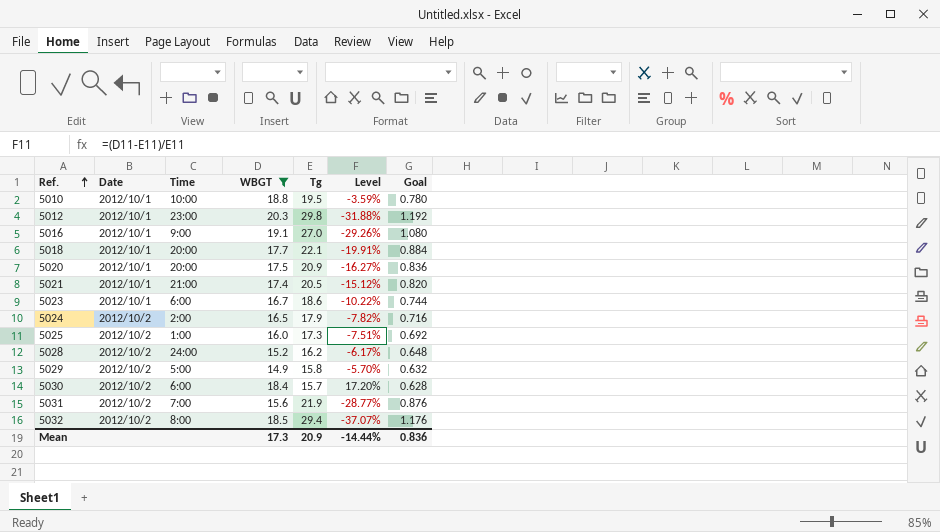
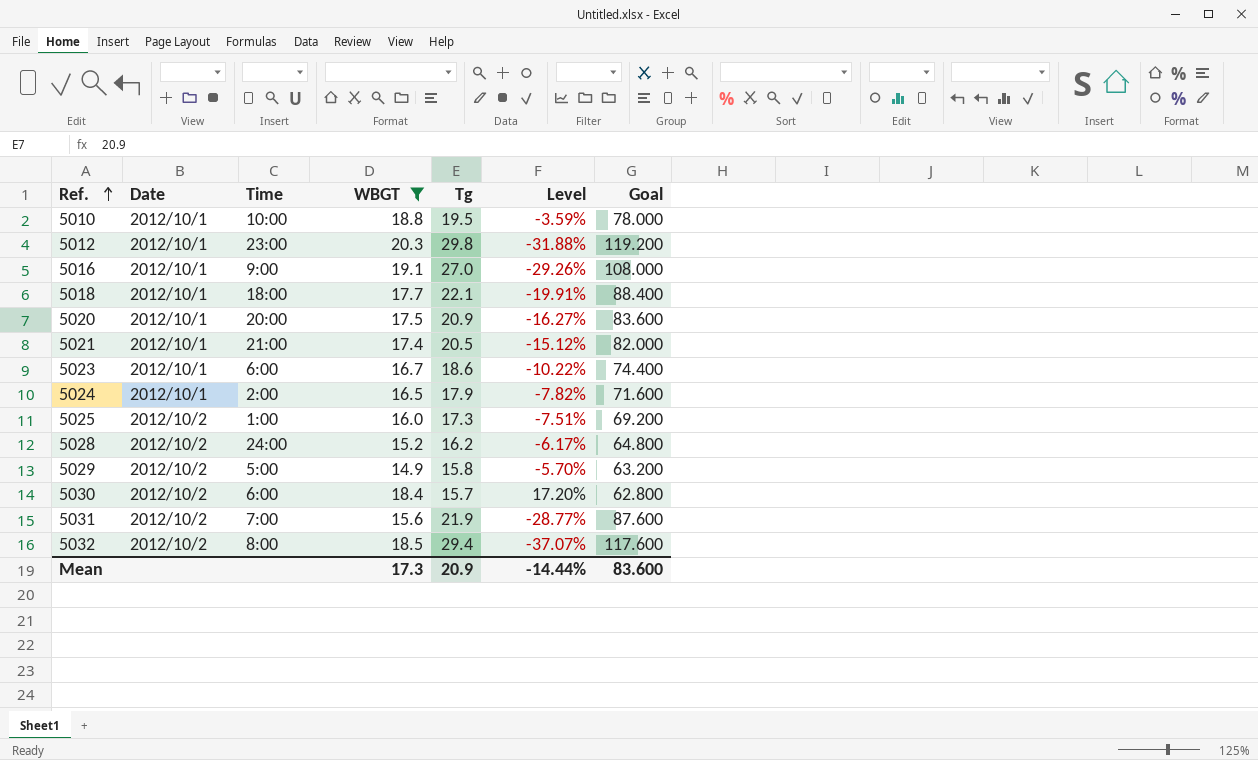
column Goal | formula: [Tg] * 0.04 -> [Tg] * 4
5018 | Time: 20:00 -> 18:00
5024 | Date: 2012/10/2 -> 2012/10/1
Mean | Goal: 0.836 -> 83.600

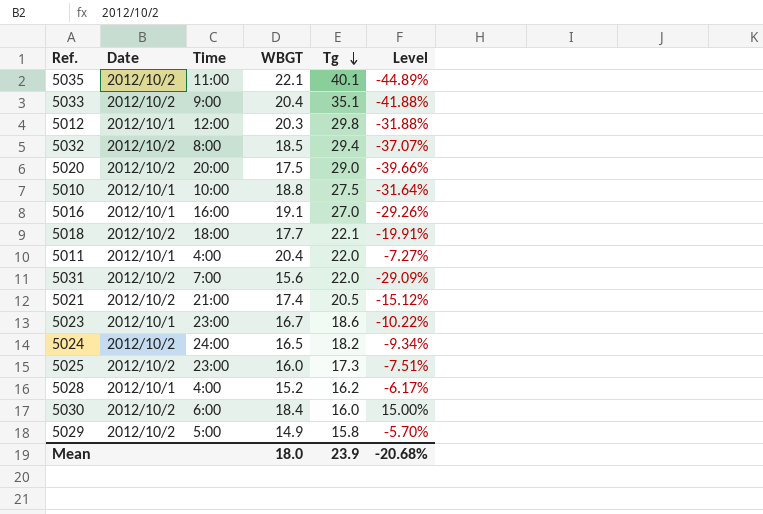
filter: WBGT <= 20.3 -> none
row order: Ref. ascending -> Tg descending
column Goal | formula: [Tg] * 4 -> none
5012 | Time: 23:00 -> 12:00
5020 | Date: 2012/10/1 -> 2012/10/2
5020 | Tg: 20.9 -> 29.0
5020 | Level: -16.27% -> -39.66%
5010 | Tg: 19.5 -> 27.5
5010 | Level: -3.59% -> -31.64%
5016 | Time: 9:00 -> 16:00
5018 | Date: 2012/10/1 -> 2012/10/2
5031 | Tg: 21.9 -> 22.0
5031 | Level: -28.77% -> -29.09%
5021 | Date: 2012/10/1 -> 2012/10/2
5023 | Time: 6:00 -> 23:00
5024 | Date: 2012/10/1 -> 2012/10/2
5024 | Time: 2:00 -> 24:00
5024 | Tg: 17.9 -> 18.2
5024 | Level: -7.82% -> -9.34%
5025 | Time: 1:00 -> 23:00
5028 | Date: 2012/10/2 -> 2012/10/1
5028 | Time: 24:00 -> 4:00
5030 | Tg: 15.7 -> 16.0
5030 | Level: 17.20% -> 15.00%
Mean | WBGT: 17.3 -> 18.0
Mean | Tg: 20.9 -> 23.9
Mean | Level: -14.44% -> -20.68%

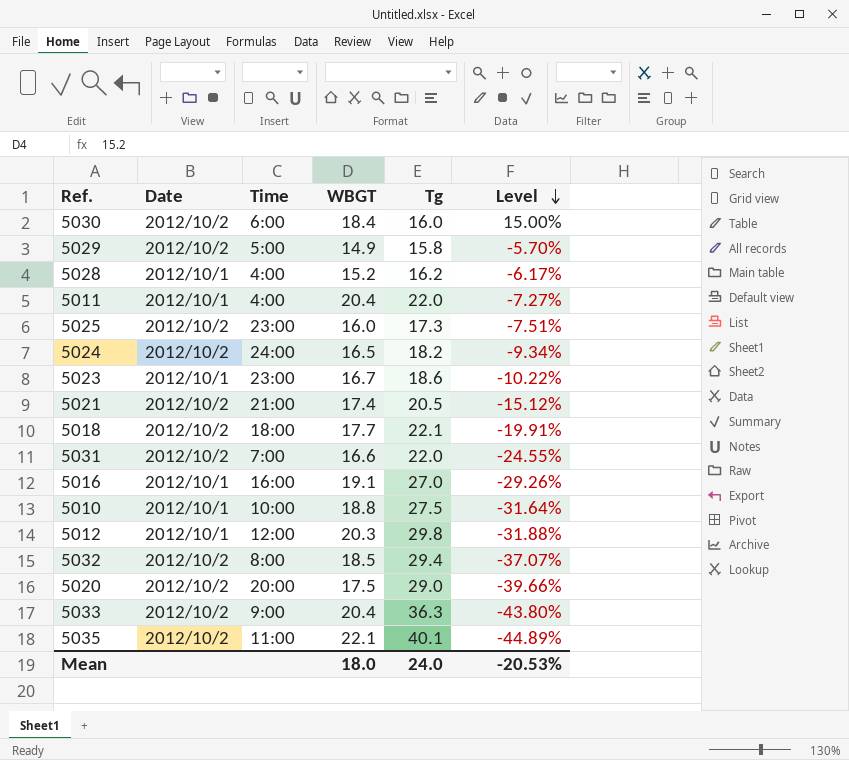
row order: Tg descending -> Level descending
5031 | WBGT: 15.6 -> 16.6
5031 | Level: -29.09% -> -24.55%
5033 | Tg: 35.1 -> 36.3
5033 | Level: -41.88% -> -43.80%
Mean | Tg: 23.9 -> 24.0
Mean | Level: -20.68% -> -20.53%

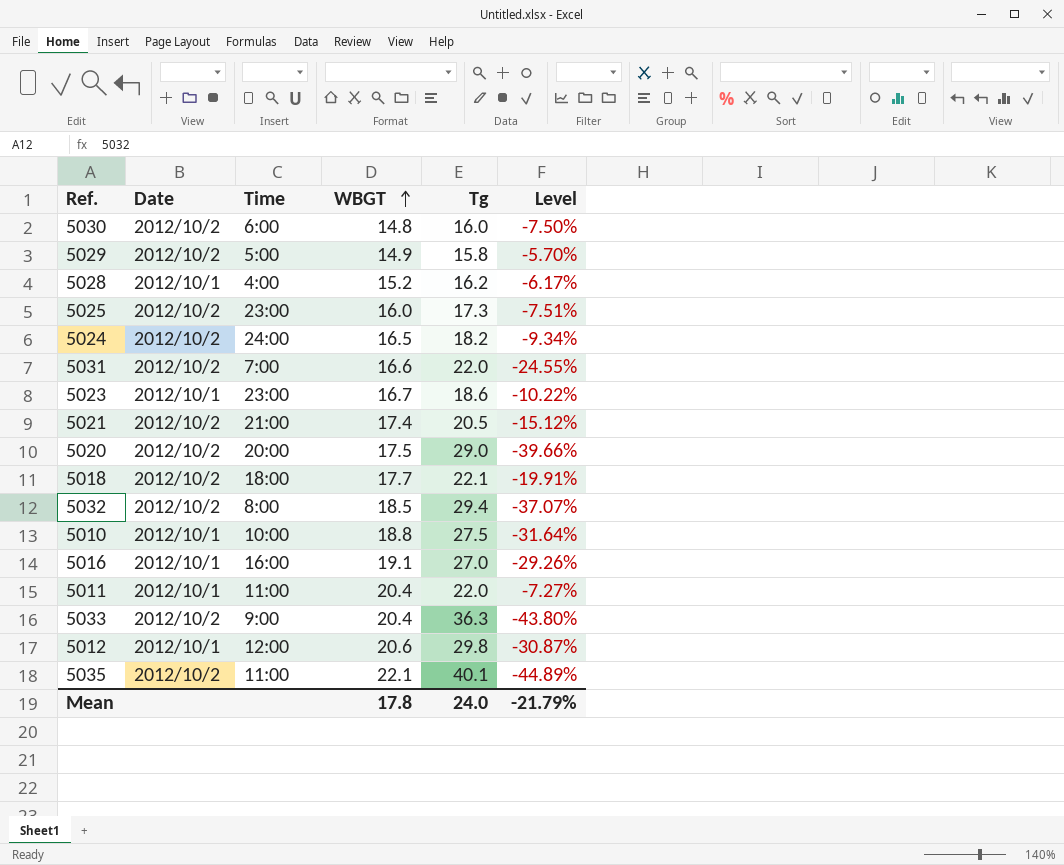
row order: Level descending -> WBGT ascending
5030 | WBGT: 18.4 -> 14.8
5030 | Level: 15.00% -> -7.50%
5011 | Time: 4:00 -> 11:00
5012 | WBGT: 20.3 -> 20.6
5012 | Level: -31.88% -> -30.87%
Mean | WBGT: 18.0 -> 17.8
Mean | Level: -20.53% -> -21.79%

